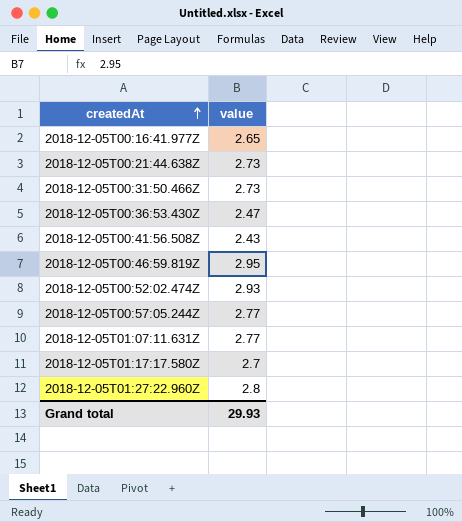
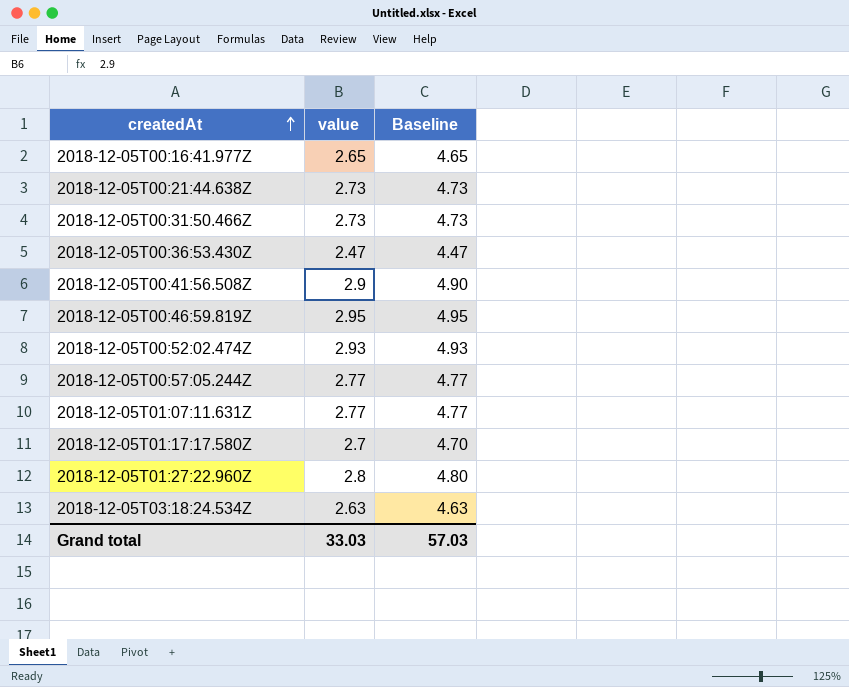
column Baseline | formula: none -> [value] + 2
2018-12-05T00:41:56.508Z | value: 2.43 -> 2.9
row 2018-12-05T03:18:24.534Z: none -> 2.63 | 4.63
Grand total | value: 29.93 -> 33.03

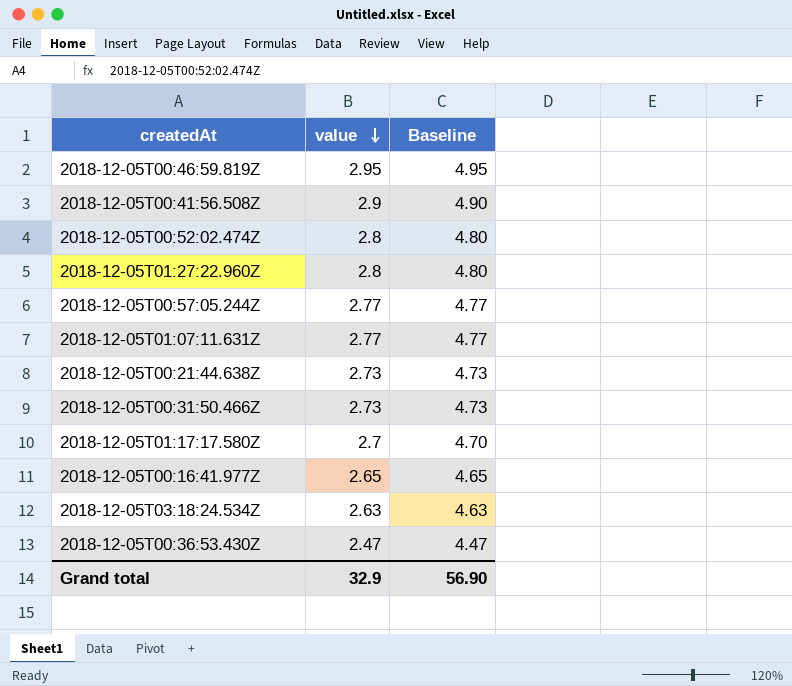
row order: createdAt ascending -> value descending
2018-12-05T00:52:02.474Z | value: 2.93 -> 2.8
2018-12-05T00:52:02.474Z | Baseline: 4.93 -> 4.80
Grand total | value: 33.03 -> 32.9
Grand total | Baseline: 57.03 -> 56.90

